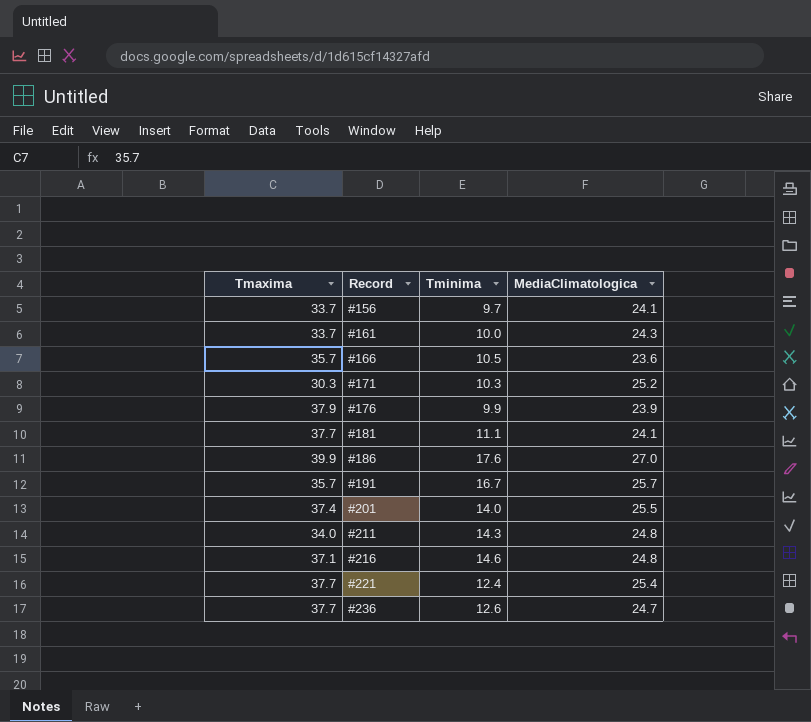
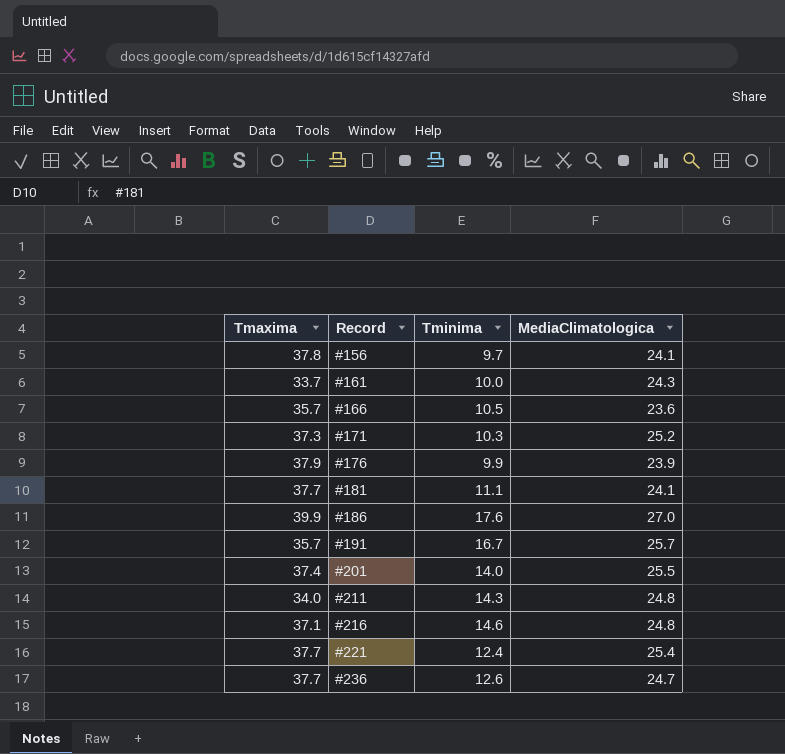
#156 | Tmaxima: 33.7 -> 37.8
#171 | Tmaxima: 30.3 -> 37.3

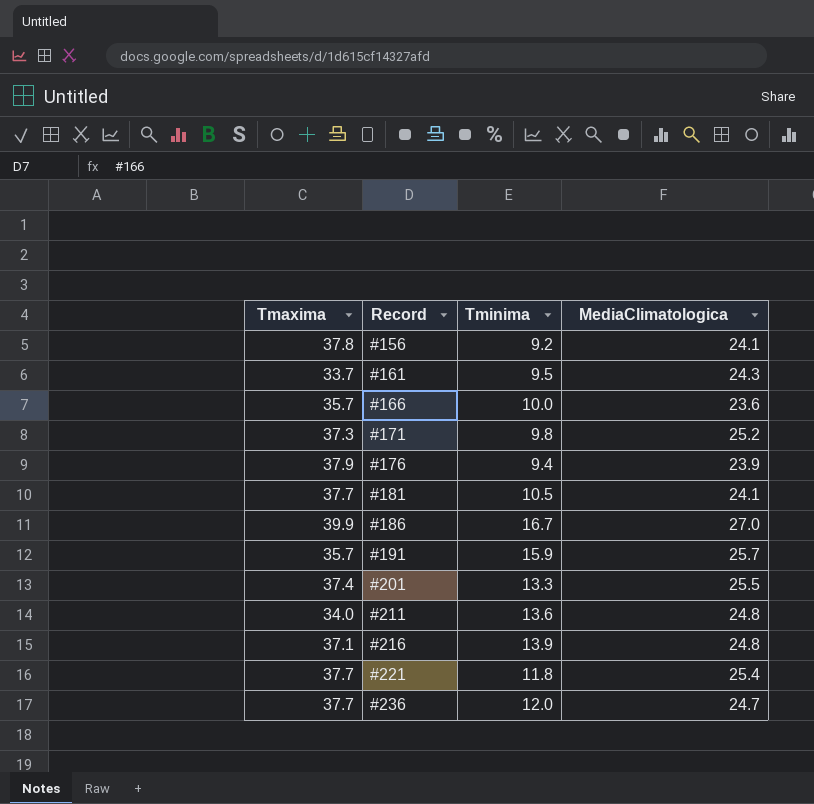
#156 | Tminima: 9.7 -> 9.2
#161 | Tminima: 10.0 -> 9.5
#166 | Tminima: 10.5 -> 10.0
#171 | Tminima: 10.3 -> 9.8
#176 | Tminima: 9.9 -> 9.4
#181 | Tminima: 11.1 -> 10.5
#186 | Tminima: 17.6 -> 16.7
#191 | Tminima: 16.7 -> 15.9
#201 | Tminima: 14.0 -> 13.3
#211 | Tminima: 14.3 -> 13.6
#216 | Tminima: 14.6 -> 13.9
#221 | Tminima: 12.4 -> 11.8
#236 | Tminima: 12.6 -> 12.0

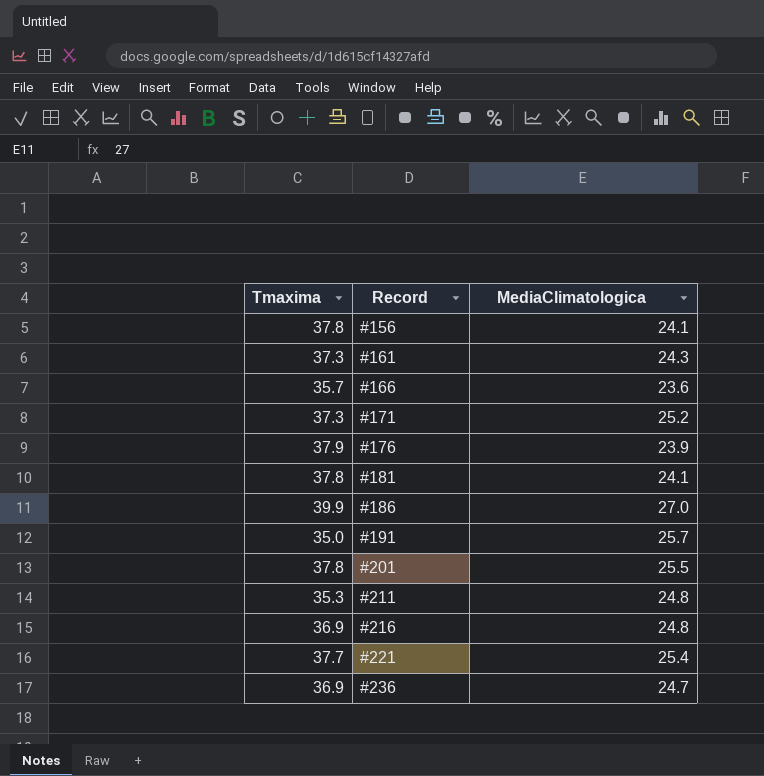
column Tminima | position: 3 -> none
#161 | Tmaxima: 33.7 -> 37.3
#181 | Tmaxima: 37.7 -> 37.8
#191 | Tmaxima: 35.7 -> 35.0
#201 | Tmaxima: 37.4 -> 37.8
#211 | Tmaxima: 34.0 -> 35.3
#216 | Tmaxima: 37.1 -> 36.9
#236 | Tmaxima: 37.7 -> 36.9

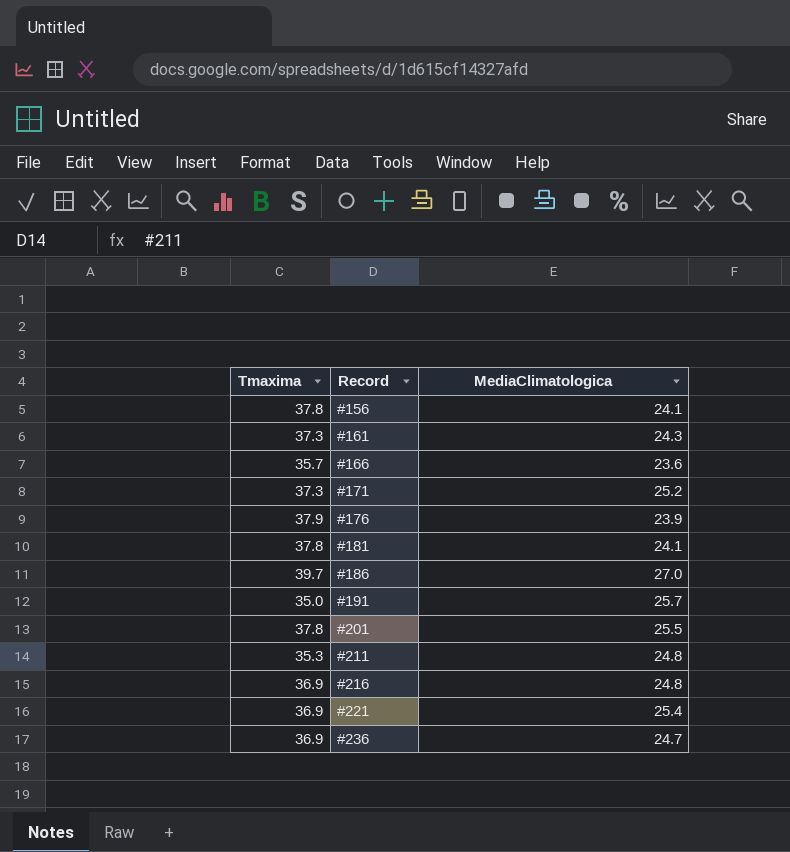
#186 | Tmaxima: 39.9 -> 39.7
#221 | Tmaxima: 37.7 -> 36.9

